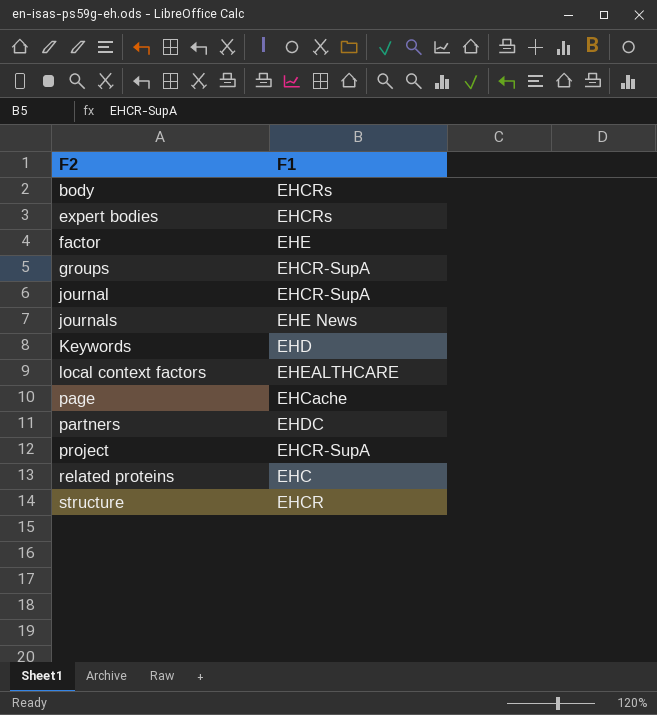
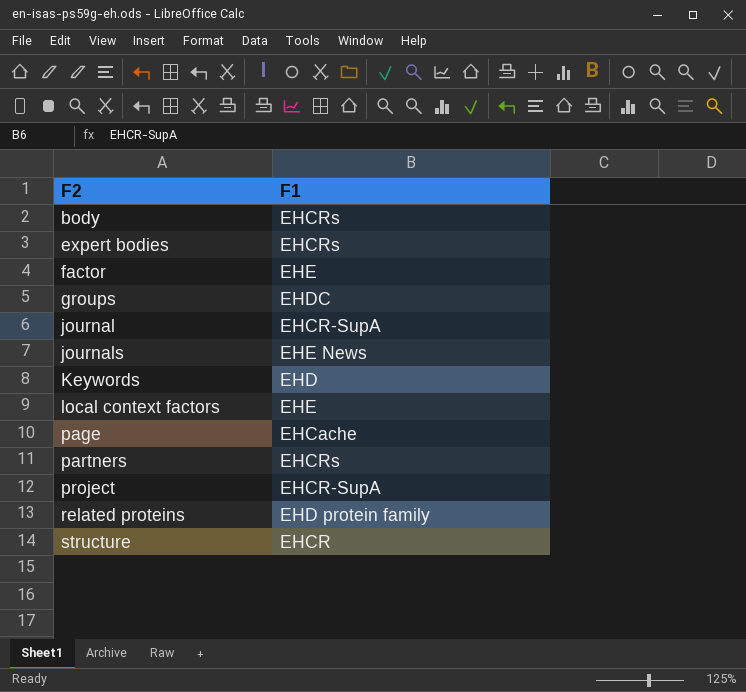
groups | F1: EHCR-SupA -> EHDC
local context factors | F1: EHEALTHCARE -> EHE
partners | F1: EHDC -> EHCRs
related proteins | F1: EHC -> EHD protein family

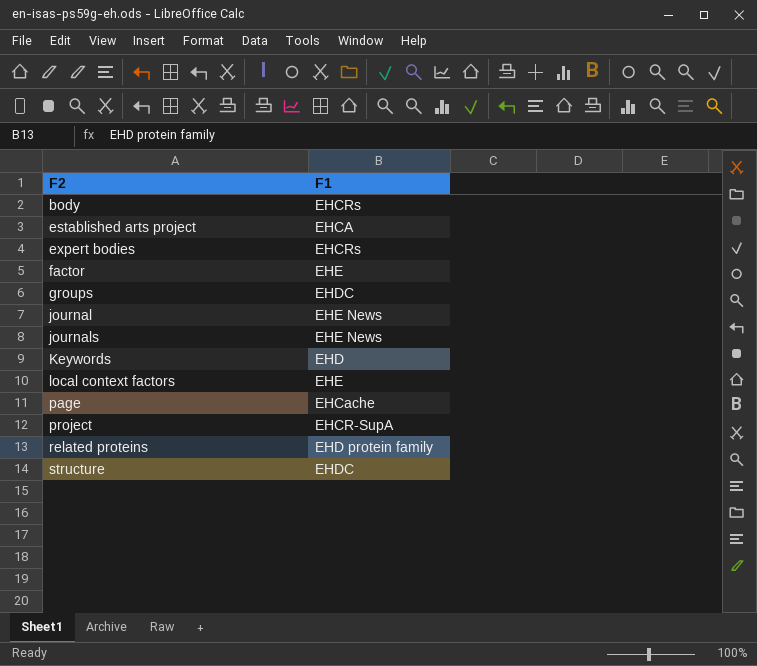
row partners: EHCRs -> none
row established arts project: none -> EHCA
journal | F1: EHCR-SupA -> EHE News
structure | F1: EHCR -> EHDC

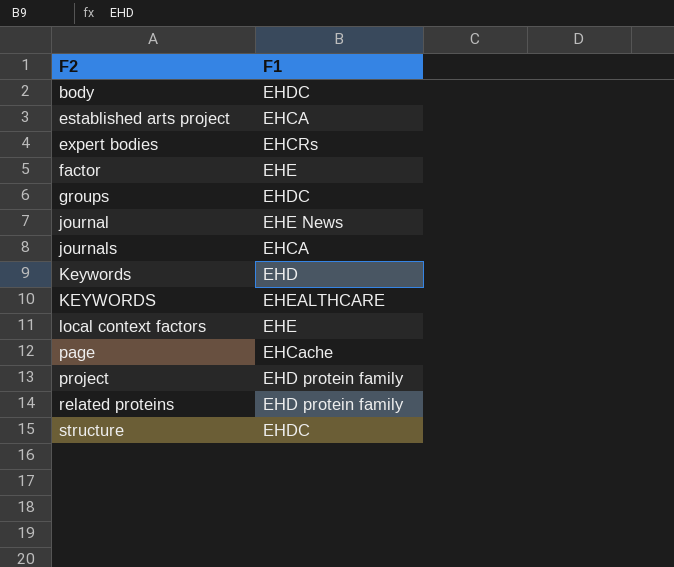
body | F1: EHCRs -> EHDC
journals | F1: EHE News -> EHCA
row KEYWORDS: none -> EHEALTHCARE
project | F1: EHCR-SupA -> EHD protein family

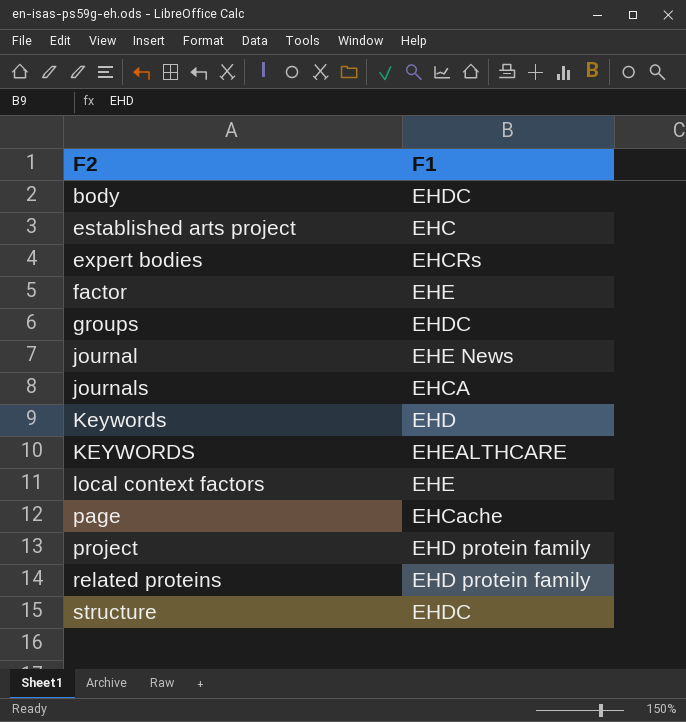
established arts project | F1: EHCA -> EHC

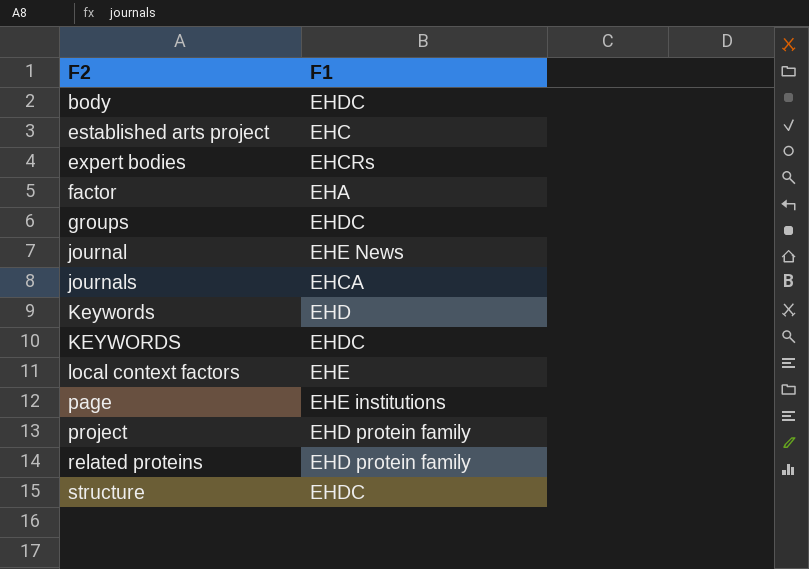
factor | F1: EHE -> EHA
KEYWORDS | F1: EHEALTHCARE -> EHDC
page | F1: EHCache -> EHE institutions

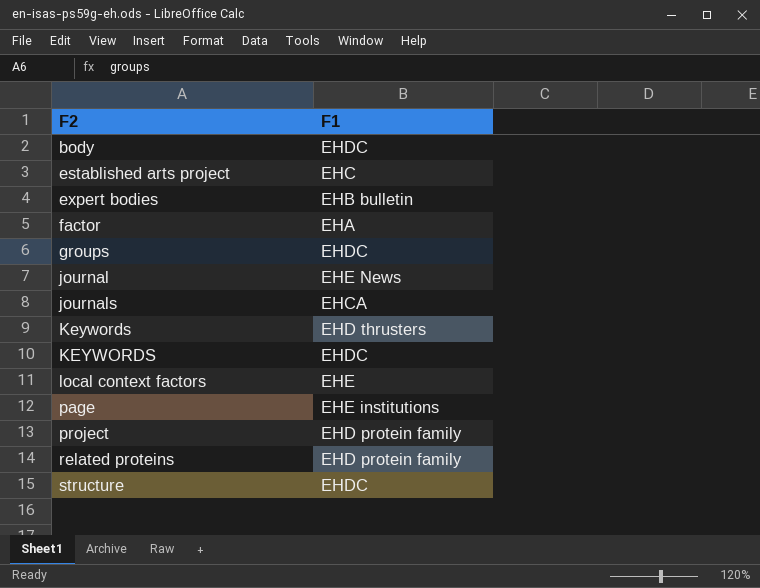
expert bodies | F1: EHCRs -> EHB bulletin
Keywords | F1: EHD -> EHD thrusters

